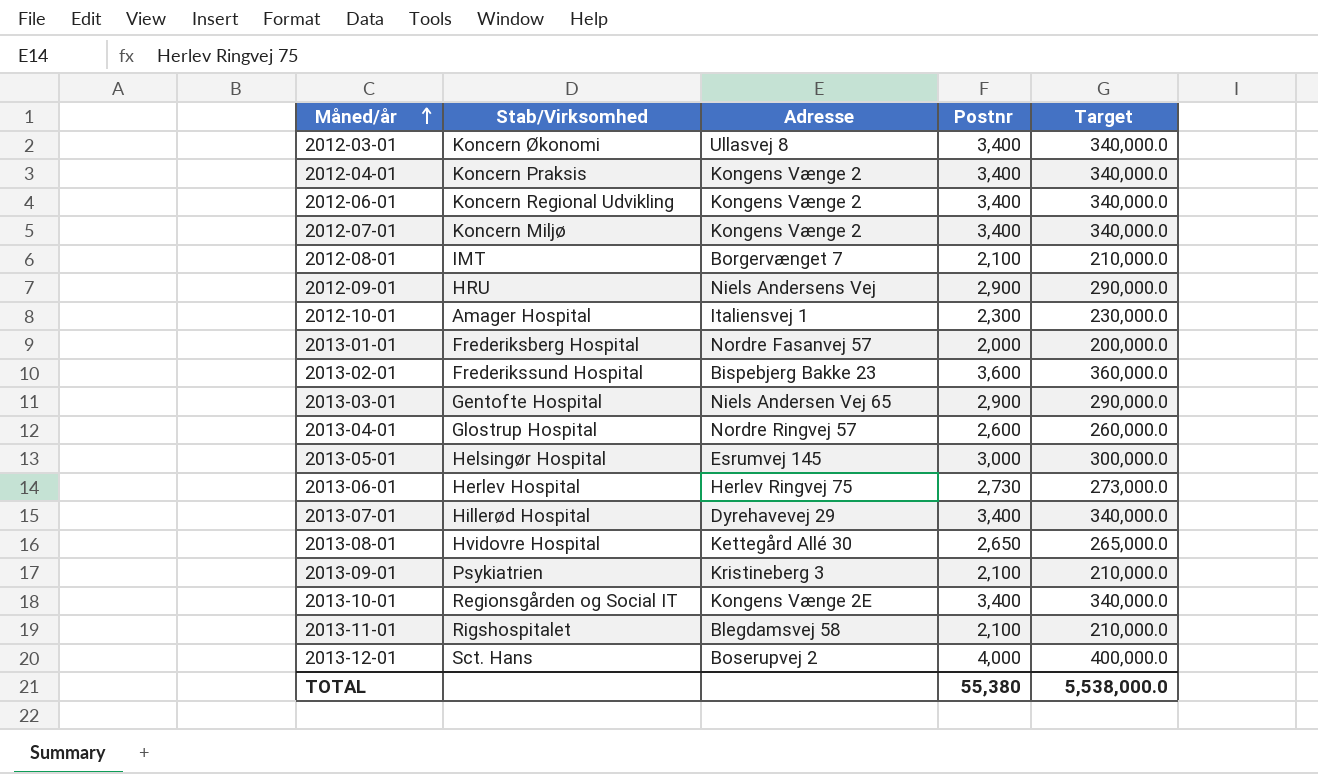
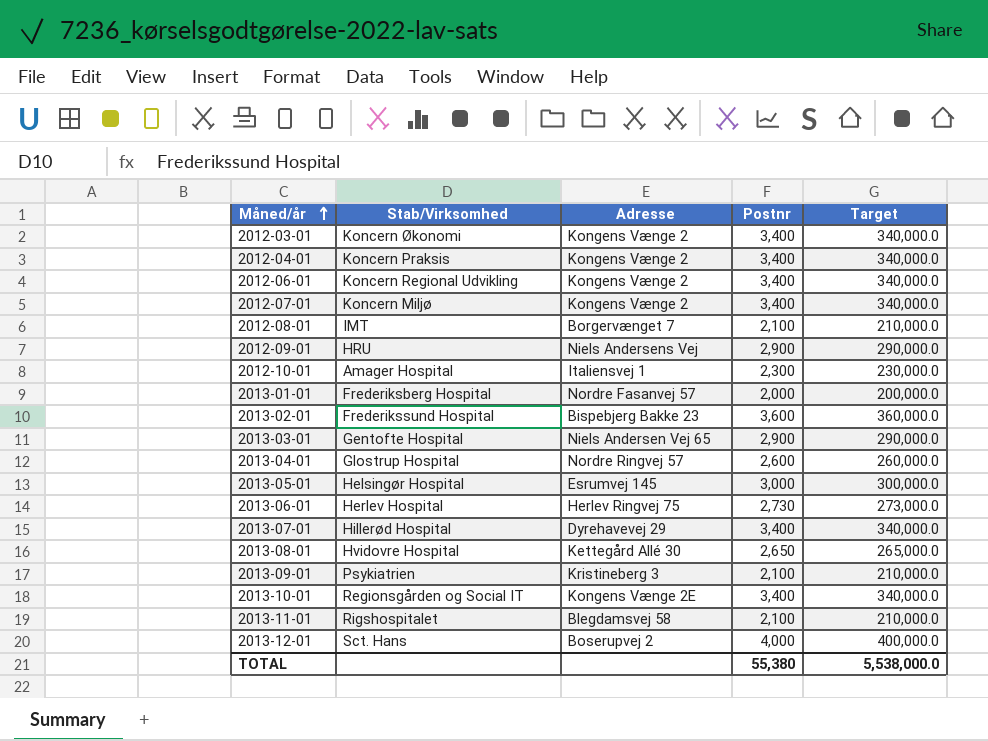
2012-03-01 | Adresse: Ullasvej 8 -> Kongens Vænge 2

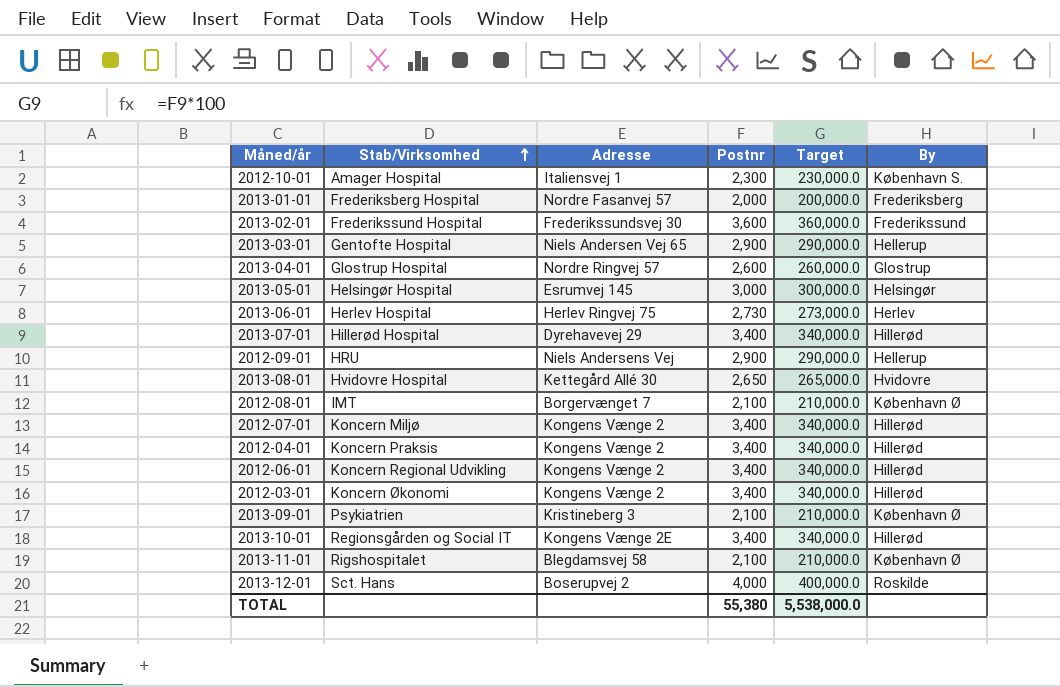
row order: Måned/år ascending -> Stab/Virksomhed ascending
column By | position: none -> 6
2013-02-01 | Adresse: Bispebjerg Bakke 23 -> Frederikssundsvej 30

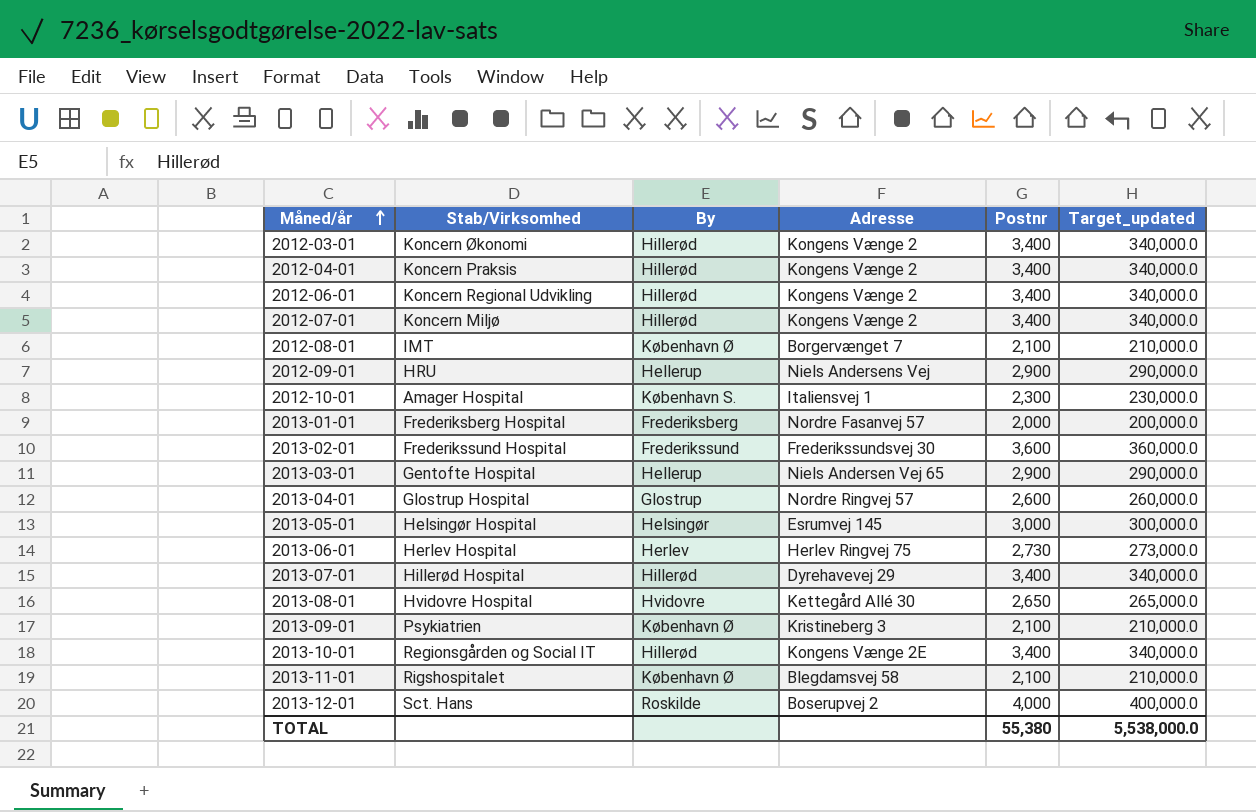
row order: Stab/Virksomhed ascending -> Måned/år ascending
column By | position: 6 -> 3
column name: Target -> Target_updated

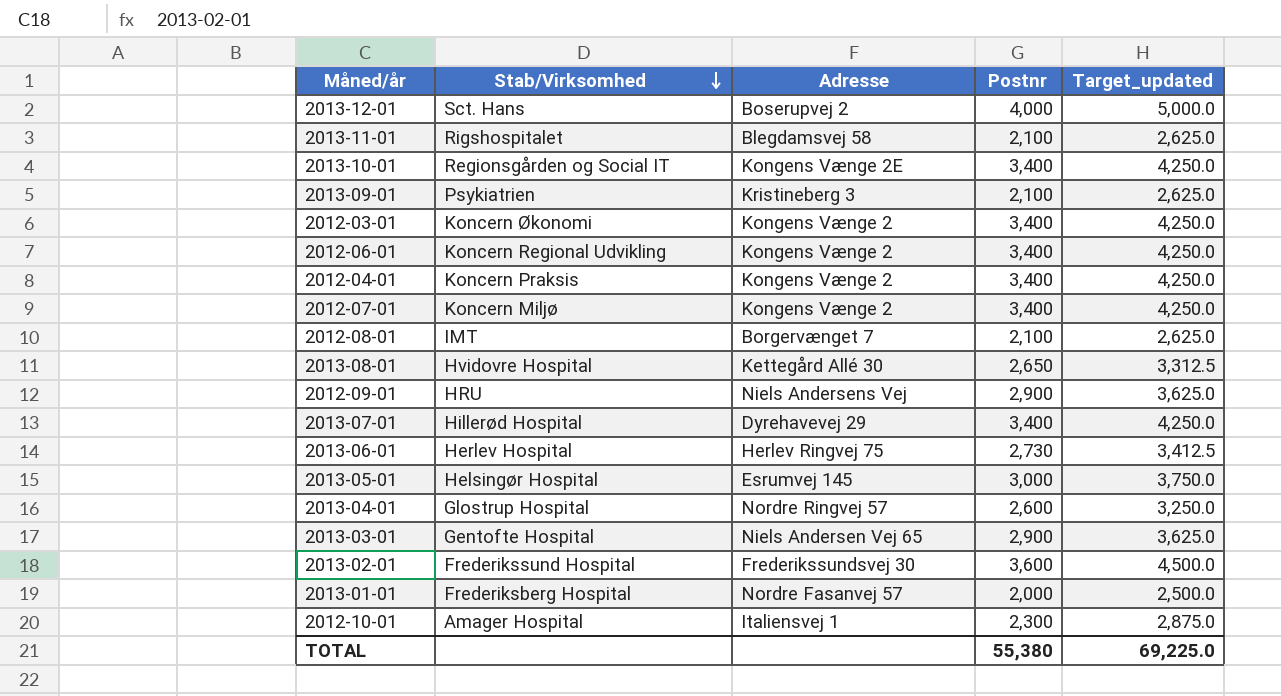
row order: Måned/år ascending -> Stab/Virksomhed descending
column By | position: 3 -> none
column Target_updated | formula: [Postnr] * 100 -> [Postnr] * 1.25
TOTAL | Target_updated: 5,538,000.0 -> 69,225.0

